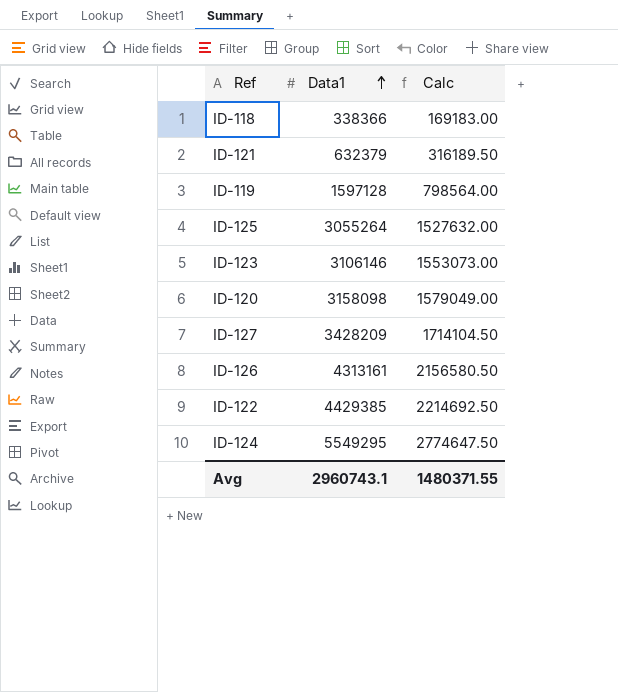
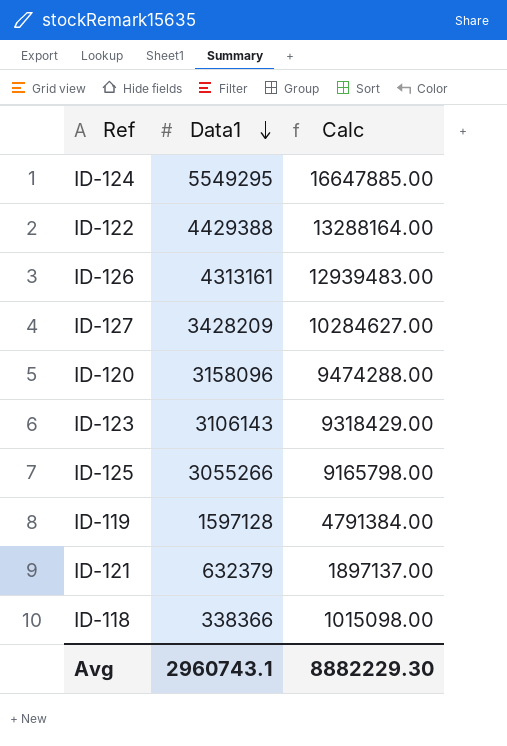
row order: Data1 ascending -> Data1 descending
column Calc | formula: [Data1] * 0.5 -> [Data1] * 3
ID-122 | Data1: 4429385 -> 4429388
ID-120 | Data1: 3158098 -> 3158096
ID-123 | Data1: 3106146 -> 3106143
ID-125 | Data1: 3055264 -> 3055266
Avg | Calc: 1480371.55 -> 8882229.30

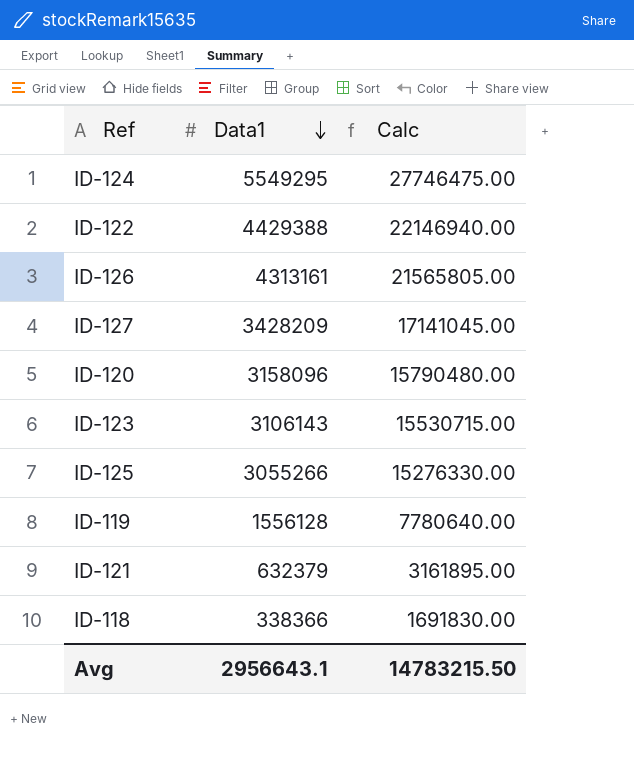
column Calc | formula: [Data1] * 3 -> [Data1] * 5
ID-119 | Data1: 1597128 -> 1556128
Avg | Data1: 2960743.1 -> 2956643.1
Avg | Calc: 8882229.30 -> 14783215.50

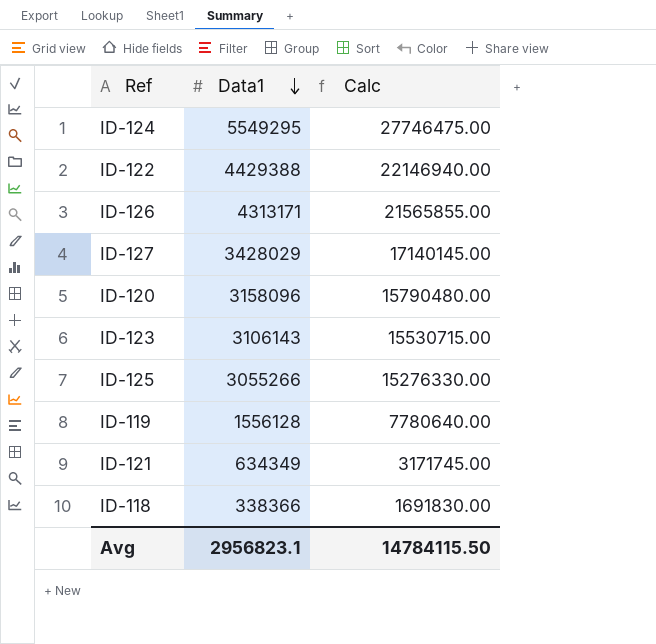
ID-126 | Data1: 4313161 -> 4313171
ID-126 | Calc: 21565805.00 -> 21565855.00
ID-127 | Data1: 3428209 -> 3428029
ID-127 | Calc: 17141045.00 -> 17140145.00
ID-121 | Data1: 632379 -> 634349
ID-121 | Calc: 3161895.00 -> 3171745.00
Avg | Data1: 2956643.1 -> 2956823.1
Avg | Calc: 14783215.50 -> 14784115.50

